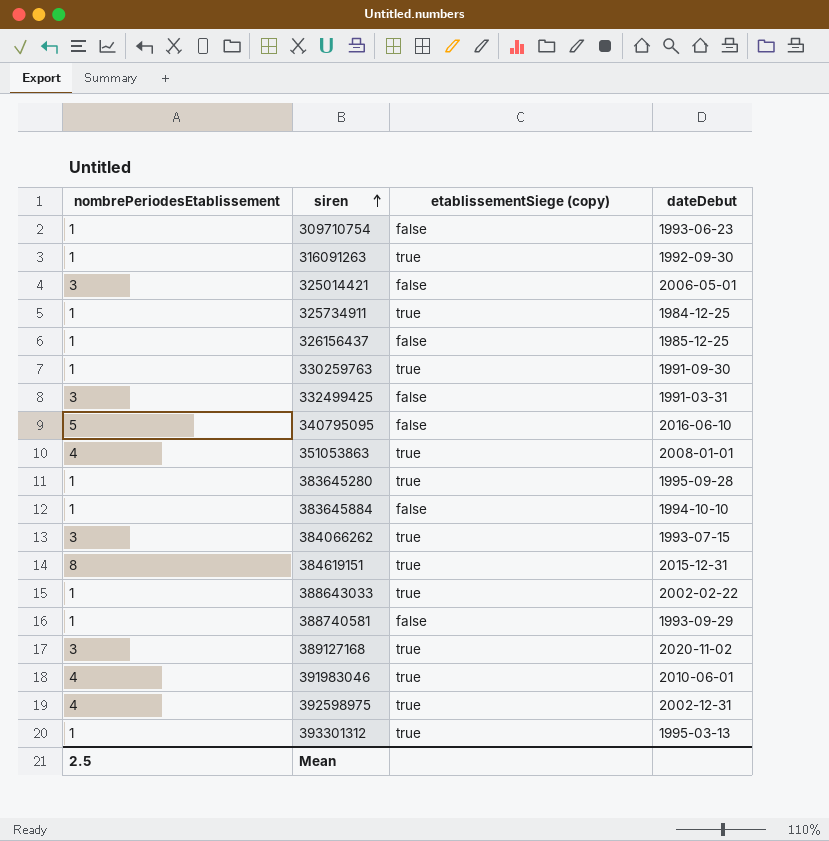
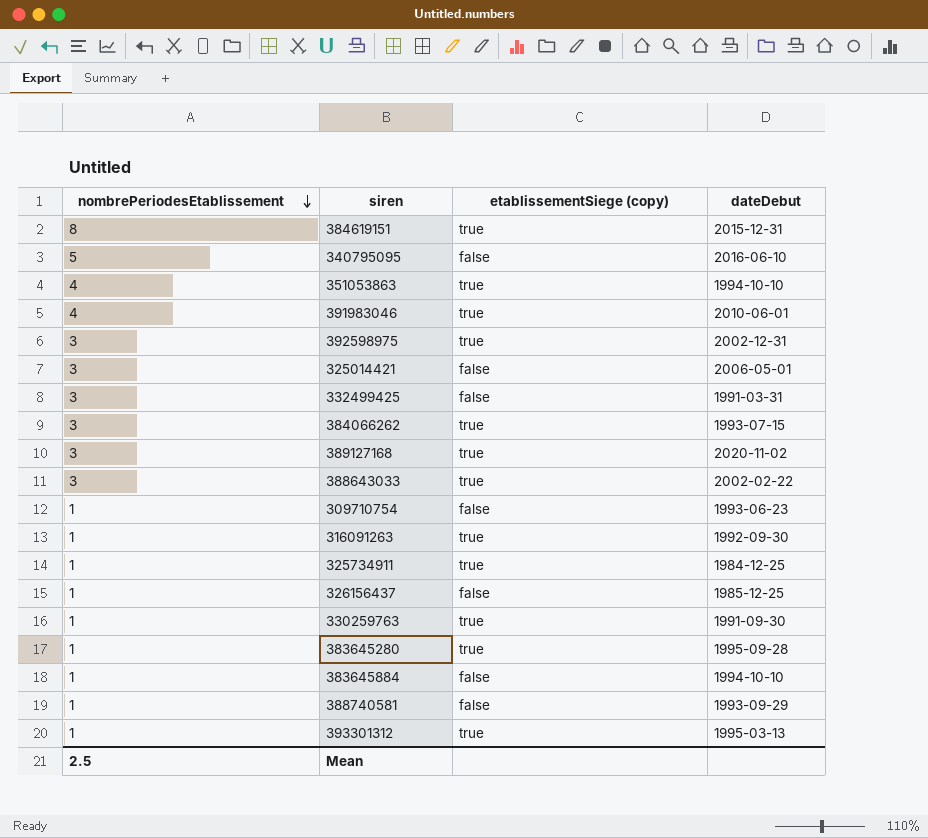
row order: siren ascending -> nombrePeriodesEtablissement descending
351053863 | dateDebut: 2008-01-01 -> 1994-10-10
392598975 | nombrePeriodesEtablissement: 4 -> 3
388643033 | nombrePeriodesEtablissement: 1 -> 3

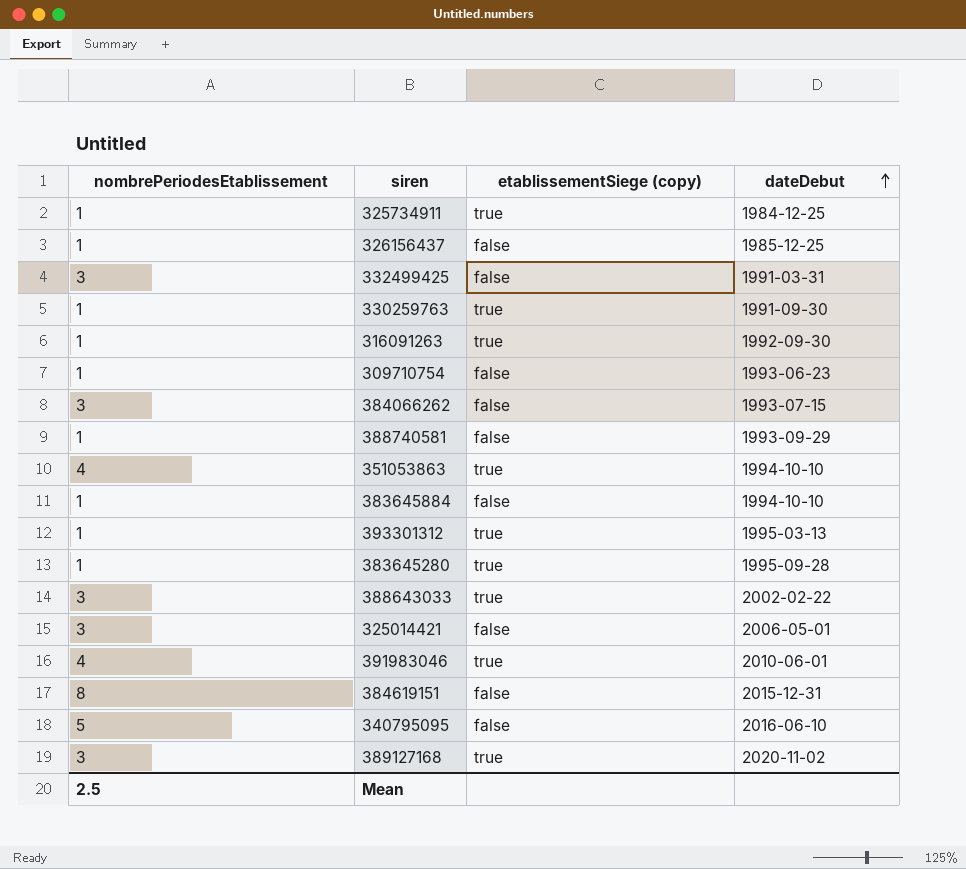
row order: nombrePeriodesEtablissement descending -> dateDebut ascending
row 392598975: 3 | true | 2002-12-31 -> none
384066262 | etablissementSiege (copy): true -> false
384619151 | etablissementSiege (copy): true -> false

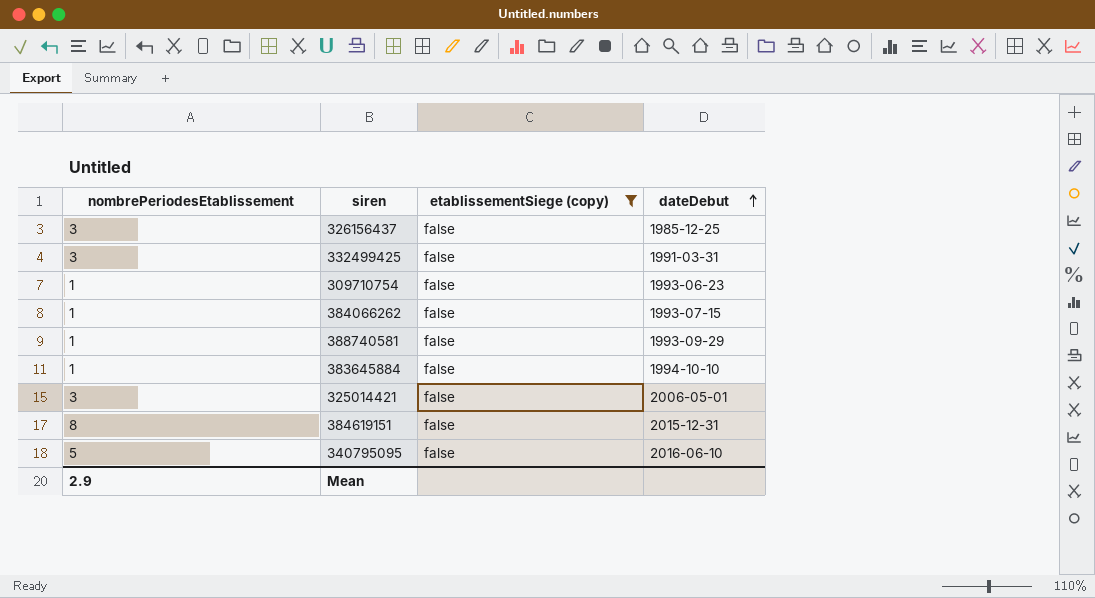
filter: none -> etablissementSiege (copy) = false
326156437 | nombrePeriodesEtablissement: 1 -> 3
384066262 | nombrePeriodesEtablissement: 3 -> 1
Mean | nombrePeriodesEtablissement: 2.5 -> 2.9

